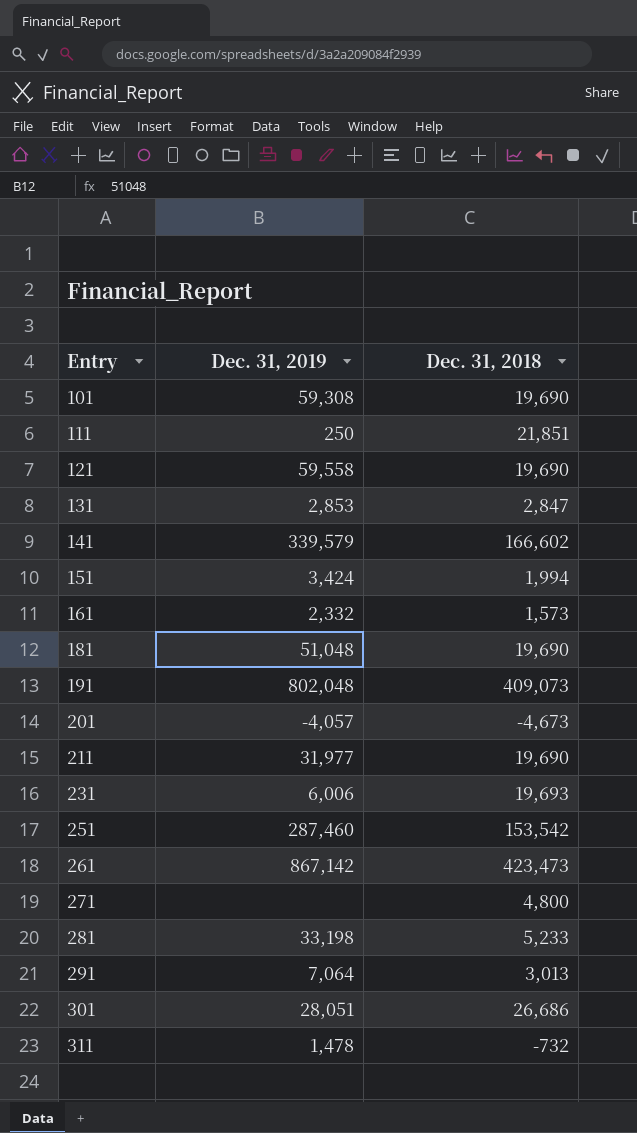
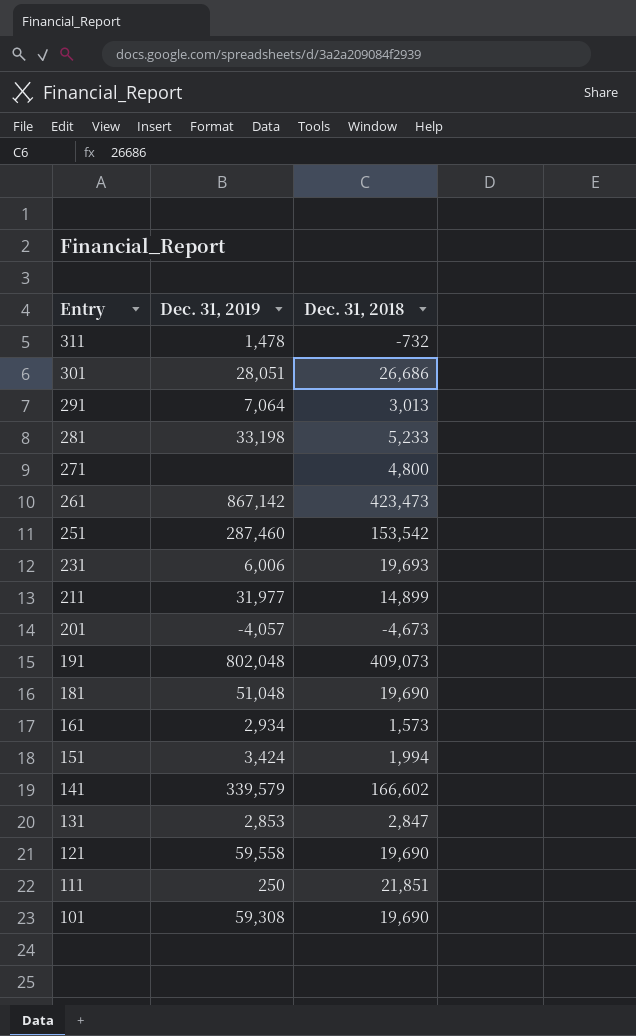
row order: Entry ascending -> Entry descending
211 | Dec. 31, 2018: 19,690 -> 14,899
161 | Dec. 31, 2019: 2,332 -> 2,934

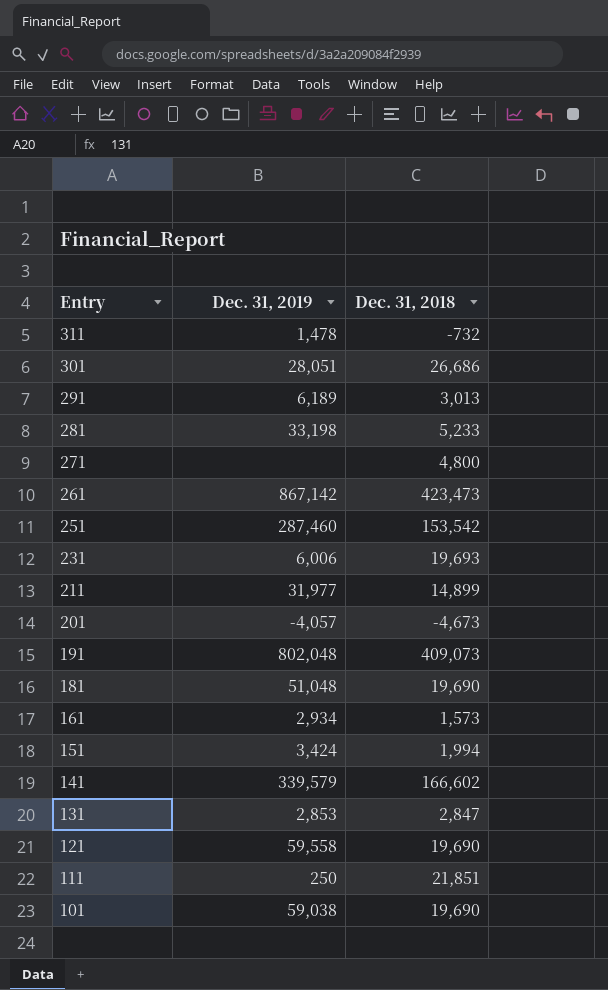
291 | Dec. 31, 2019: 7,064 -> 6,189
101 | Dec. 31, 2019: 59,308 -> 59,038

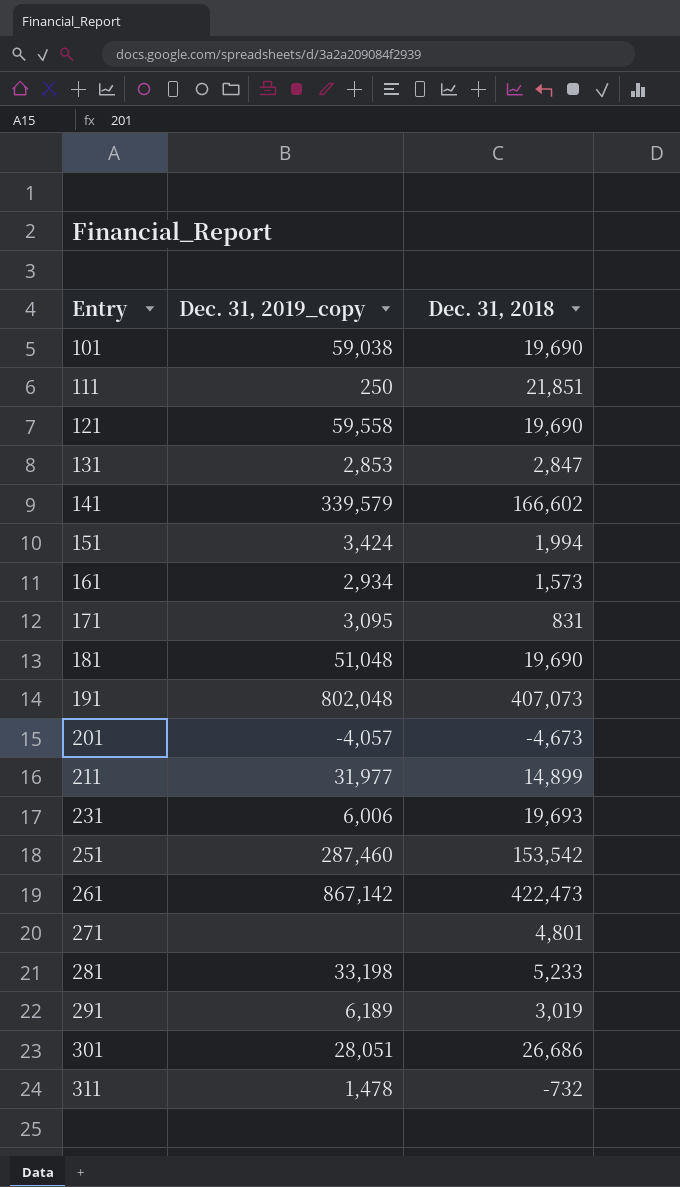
row order: Entry descending -> Entry ascending
column name: Dec. 31, 2019 -> Dec. 31, 2019_copy
row 171: none -> 3,095 | 831
191 | Dec. 31, 2018: 409,073 -> 407,073
261 | Dec. 31, 2018: 423,473 -> 422,473
271 | Dec. 31, 2018: 4,800 -> 4,801
291 | Dec. 31, 2018: 3,013 -> 3,019

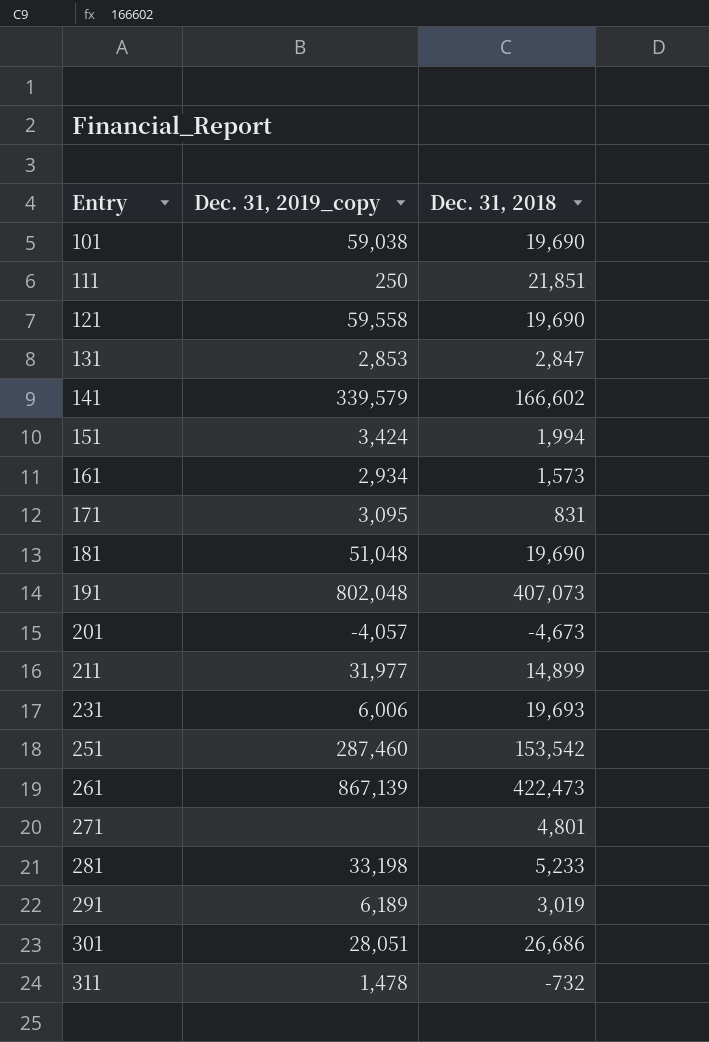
261 | Dec. 31, 2019_copy: 867,142 -> 867,139

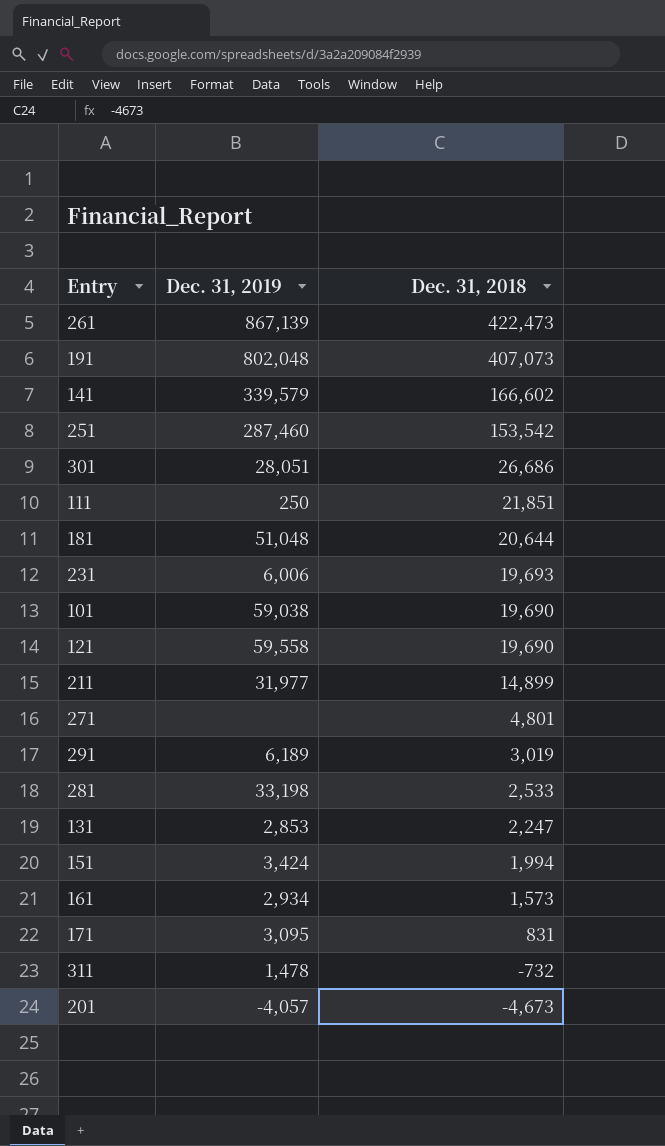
row order: Entry ascending -> Dec. 31, 2018 descending
column name: Dec. 31, 2019_copy -> Dec. 31, 2019
181 | Dec. 31, 2018: 19,690 -> 20,644
281 | Dec. 31, 2018: 5,233 -> 2,533
131 | Dec. 31, 2018: 2,847 -> 2,247

